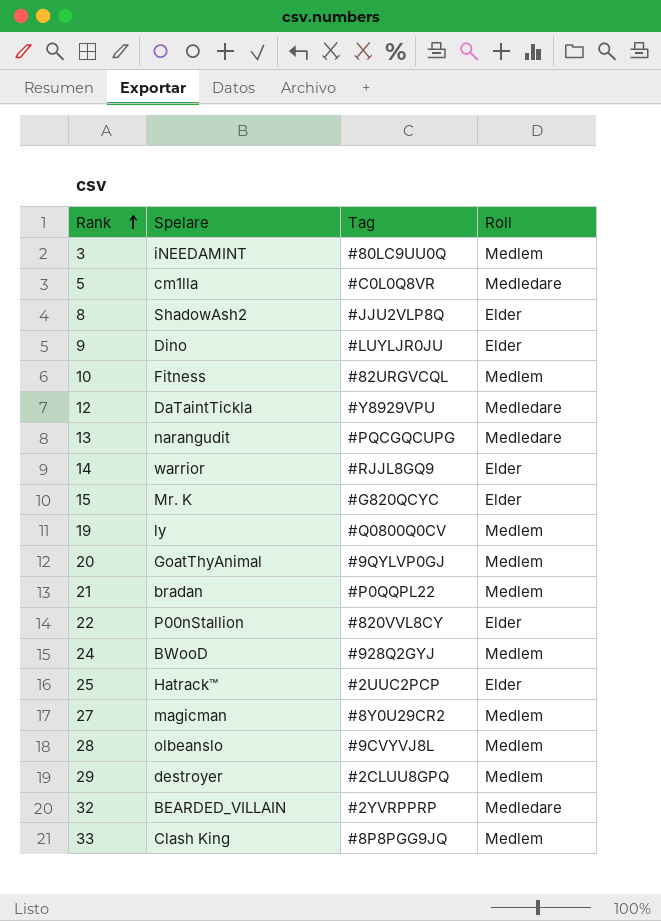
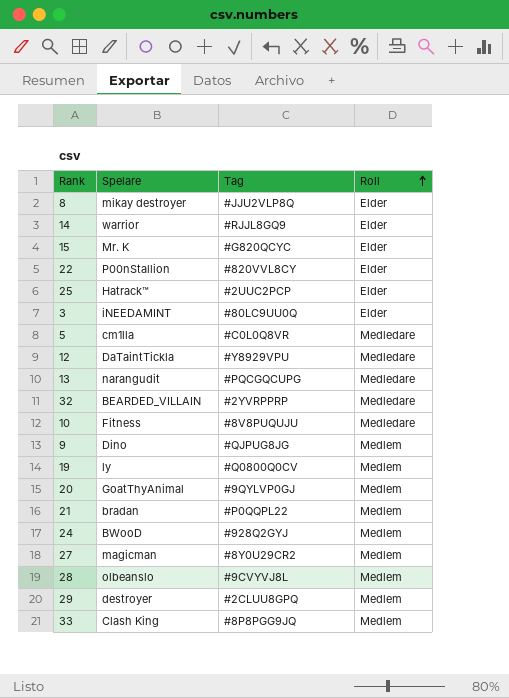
row order: Rank ascending -> Roll ascending
8 | Spelare: ShadowAsh2 -> mikay destroyer
3 | Roll: Medlem -> Elder
10 | Tag: #82URGVCQL -> #8V8PUQUJU
10 | Roll: Medlem -> Medledare
9 | Tag: #LUYLJR0JU -> #QJPUG8JG
9 | Roll: Elder -> Medlem

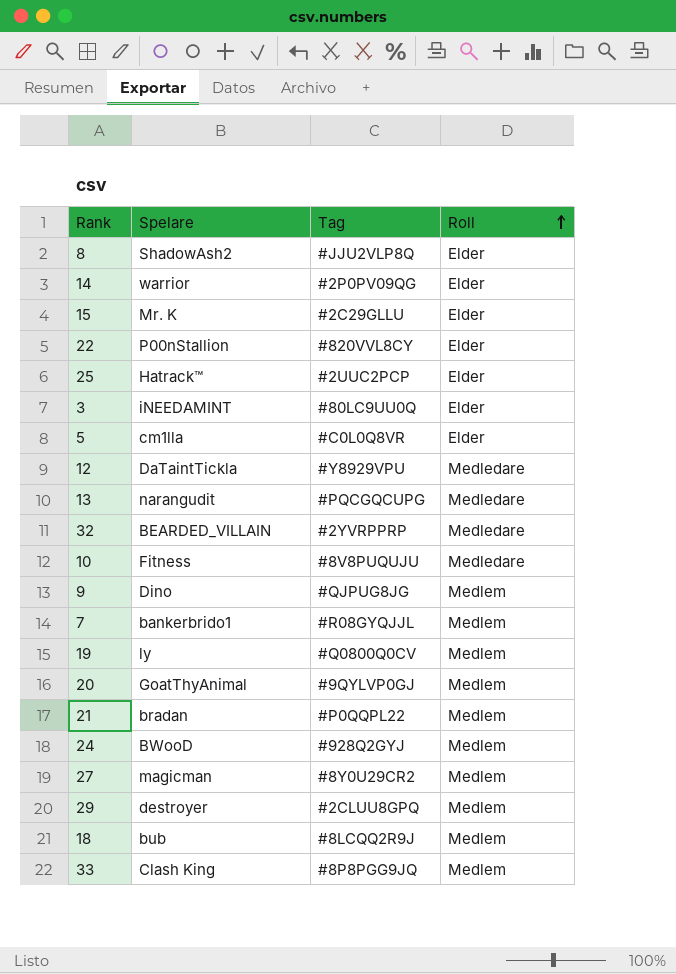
row 28: olbeanslo | #9CVYVJ8L | Medlem -> none
8 | Spelare: mikay destroyer -> ShadowAsh2
14 | Tag: #RJJL8GQ9 -> #2P0PV09QG
15 | Tag: #G820QCYC -> #2C29GLLU
5 | Roll: Medledare -> Elder
row 7: none -> bankerbrido1 | #R08GYQJJL | Medlem
row 18: none -> bub | #8LCQQ2R9J | Medlem

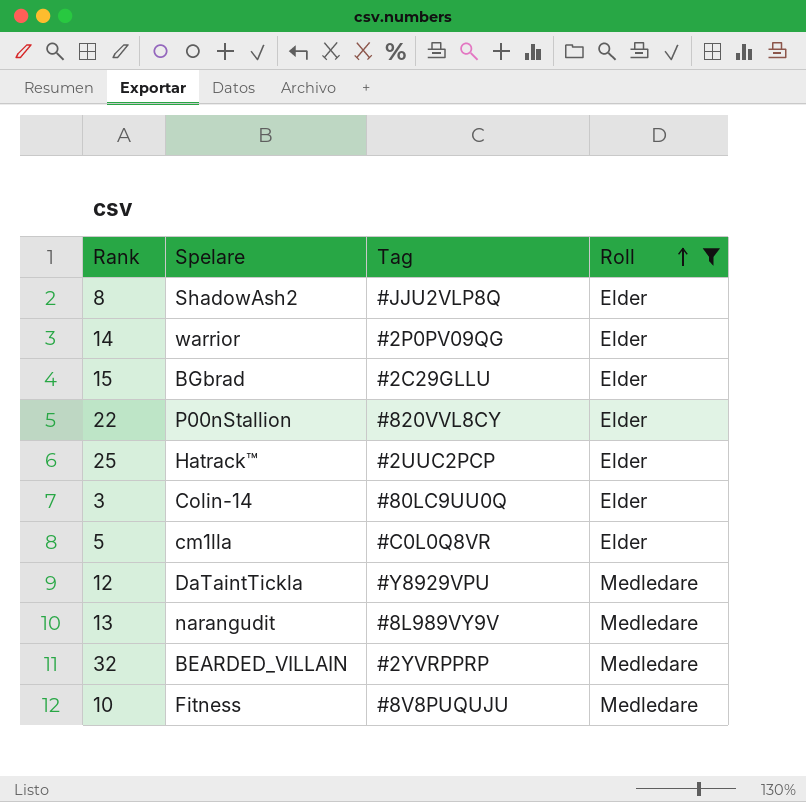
filter: none -> Roll != Medlem
15 | Spelare: Mr. K -> BGbrad
3 | Spelare: iNEEDAMINT -> Colin-14
13 | Tag: #PQCGQCUPG -> #8L989VY9V

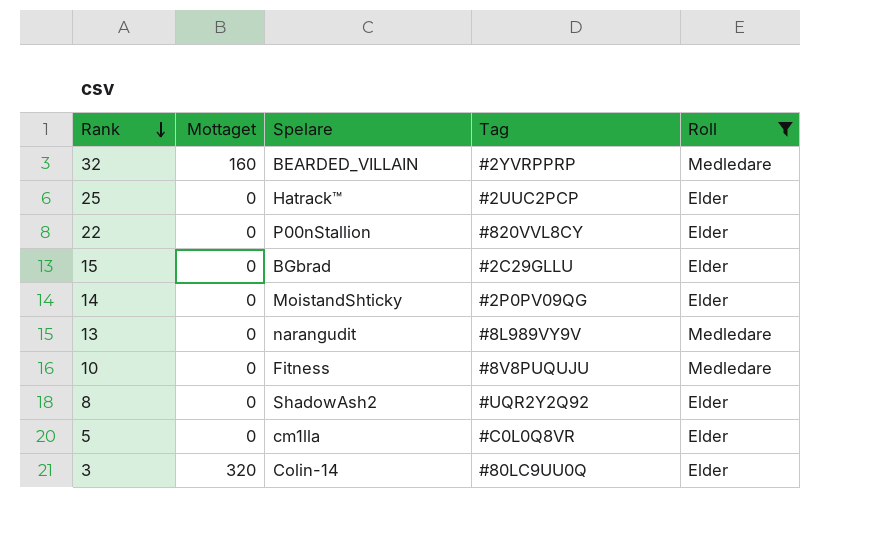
row order: Roll ascending -> Rank descending
column Mottaget | position: none -> 2
row 12: DaTaintTickla | #Y8929VPU | Medledare -> none
14 | Spelare: warrior -> MoistandShticky
8 | Tag: #JJU2VLP8Q -> #UQR2Y2Q92

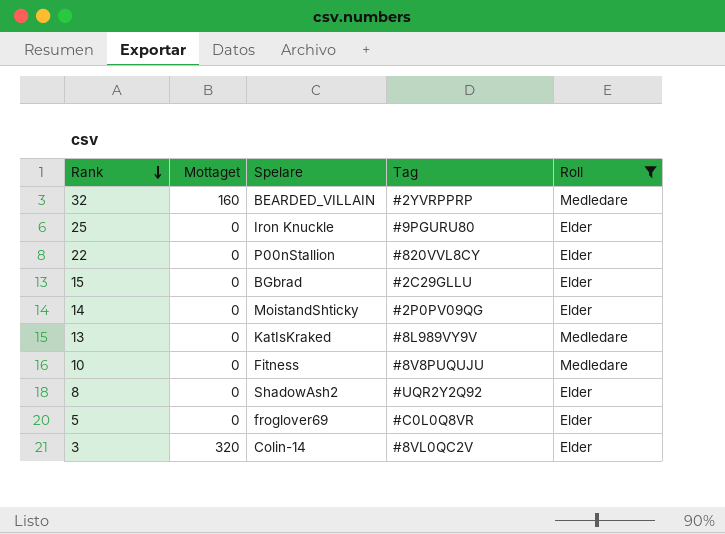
25 | Spelare: Hatrack™ -> Iron Knuckle
25 | Tag: #2UUC2PCP -> #9PGURU80
13 | Spelare: narangudit -> KatIsKraked
5 | Spelare: cm1lla -> froglover69
3 | Tag: #80LC9UU0Q -> #8VL0QC2V

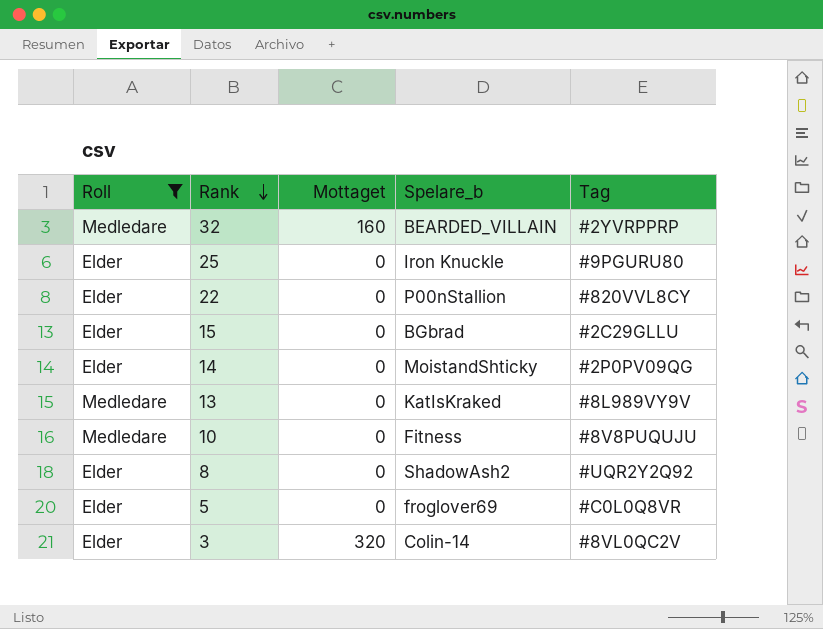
column Roll | position: 5 -> 1
column name: Spelare -> Spelare_b

